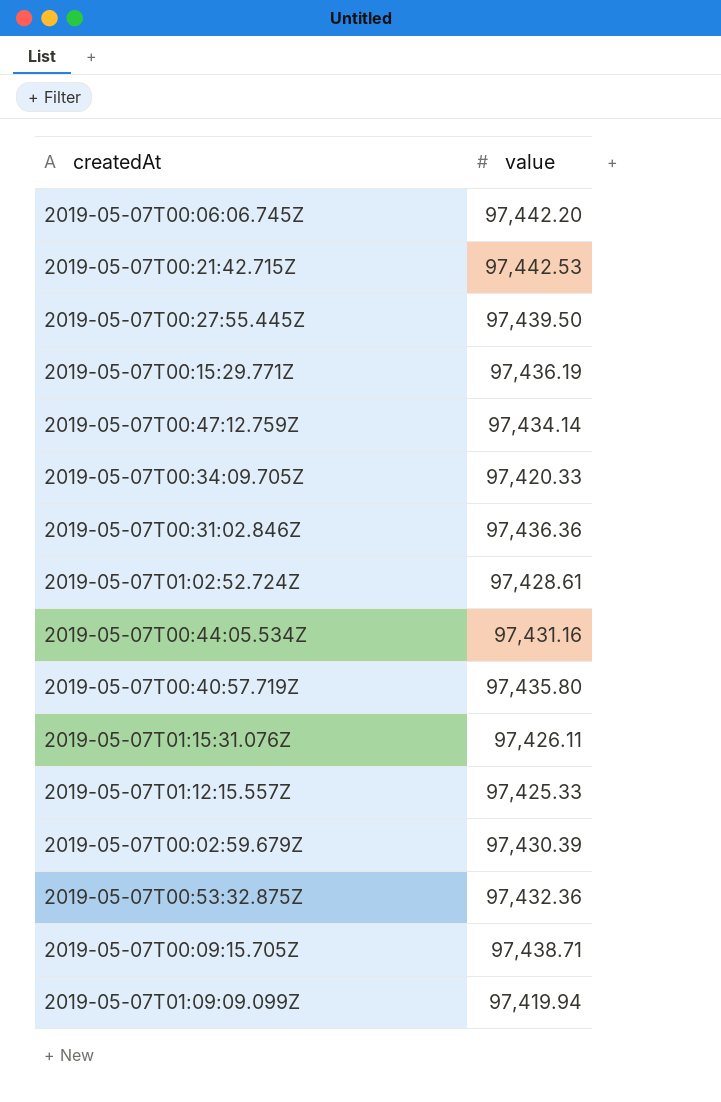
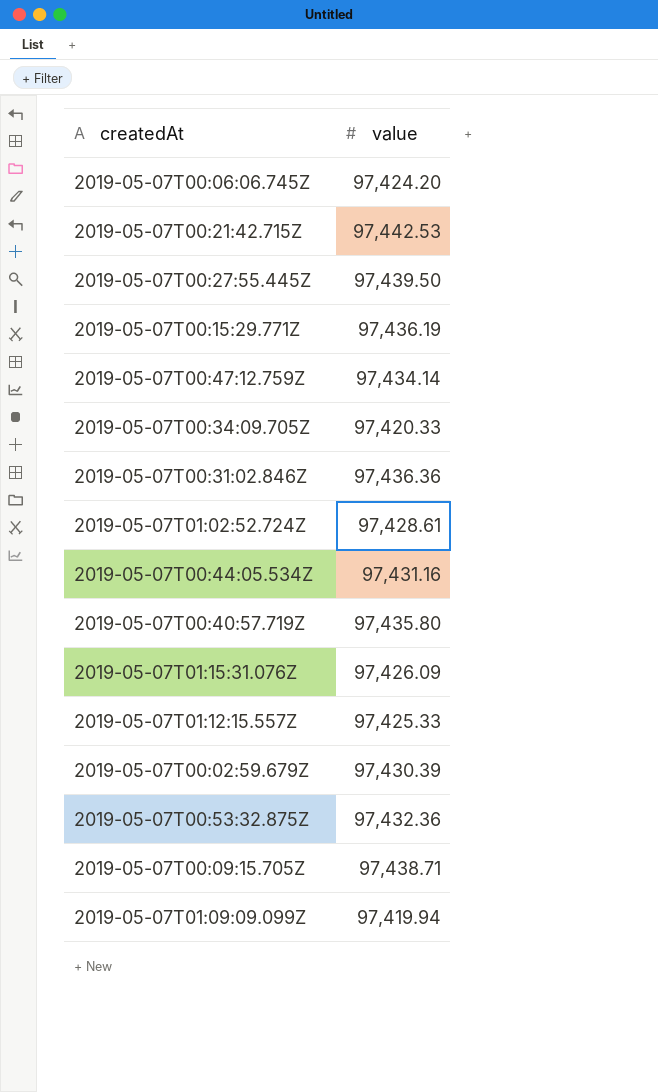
2019-05-07T00:06:06.745Z | value: 97,442.20 -> 97,424.20
2019-05-07T01:15:31.076Z | value: 97,426.11 -> 97,426.09

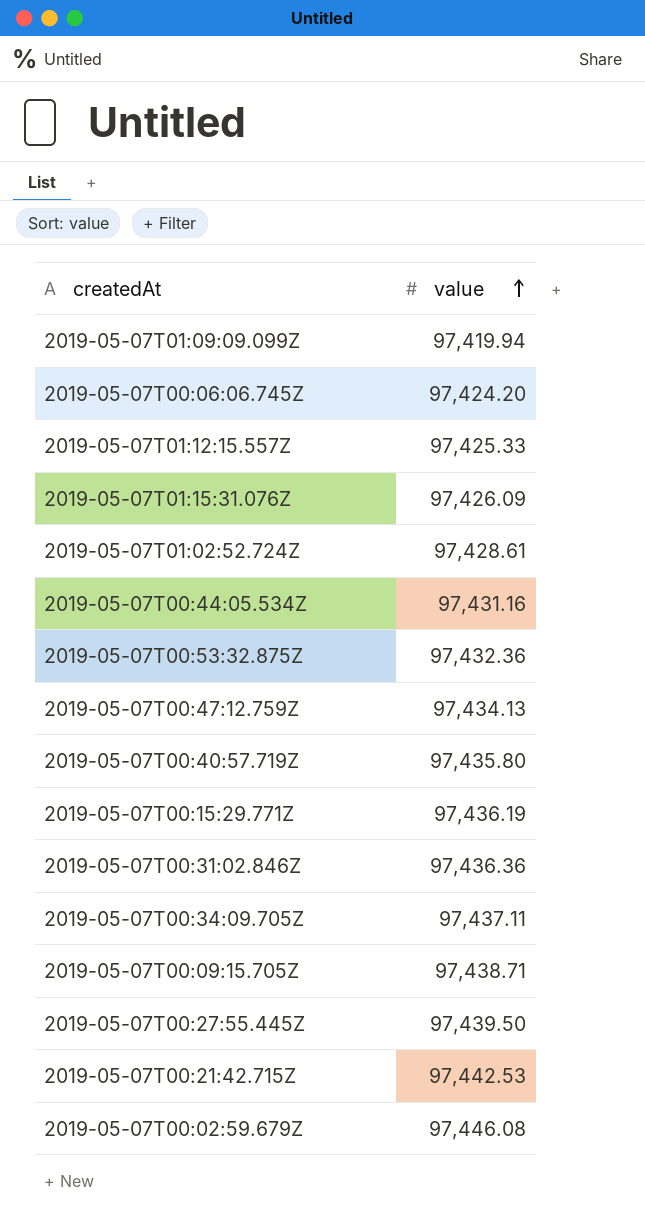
row order: none -> value ascending
2019-05-07T00:47:12.759Z | value: 97,434.14 -> 97,434.13
2019-05-07T00:34:09.705Z | value: 97,420.33 -> 97,437.11
2019-05-07T00:02:59.679Z | value: 97,430.39 -> 97,446.08

